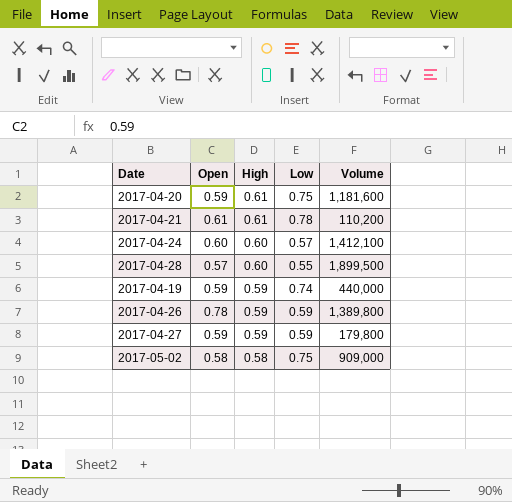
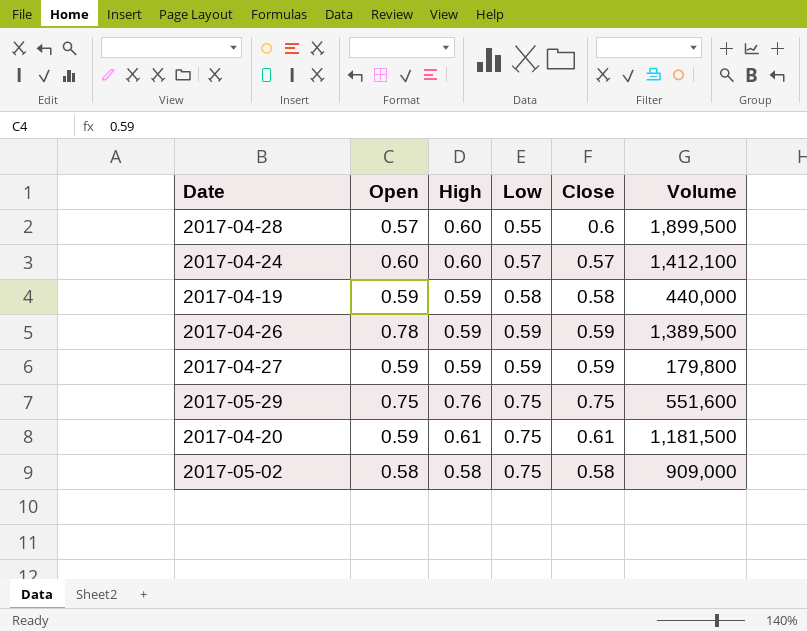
row order: High descending -> Low ascending
column Close | position: none -> 5
row 2017-04-21: 0.61 | 0.61 | 0.78 | 110,200 -> none
2017-04-19 | Low: 0.74 -> 0.58
2017-04-26 | Volume: 1,389,800 -> 1,389,500
row 2017-05-29: none -> 0.75 | 0.76 | 0.75 | 0.75 | 551,600
2017-04-20 | Volume: 1,181,600 -> 1,181,500

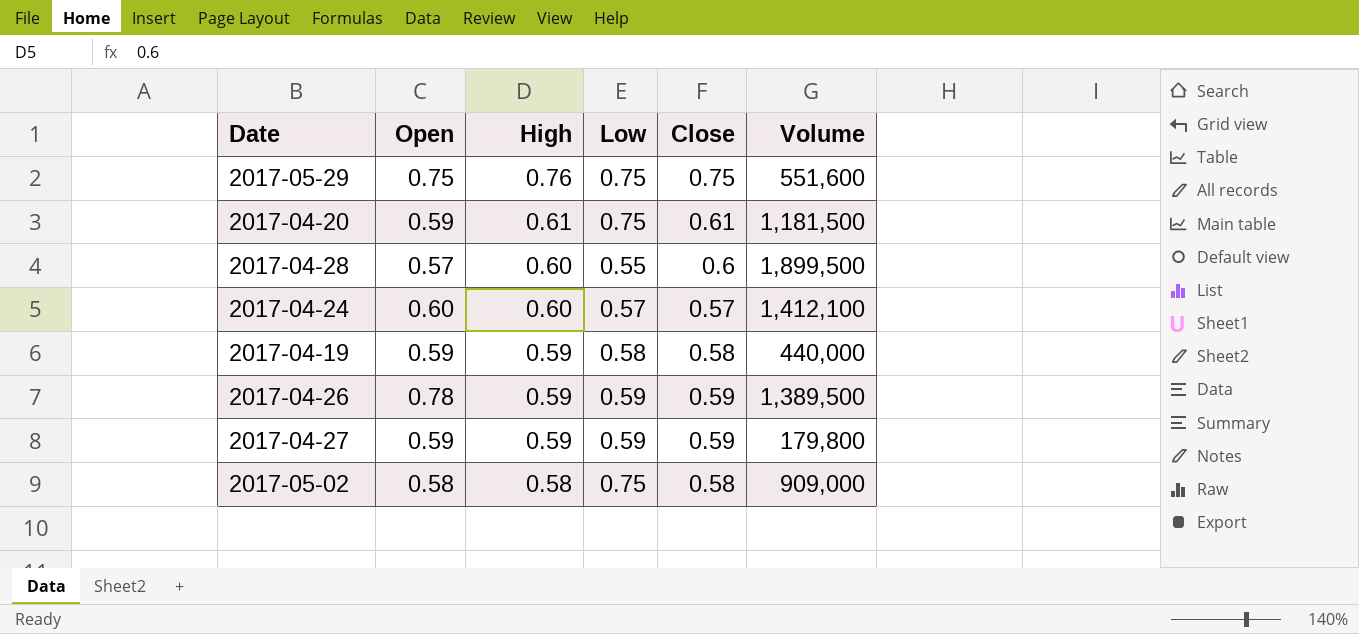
row order: Low ascending -> High descending

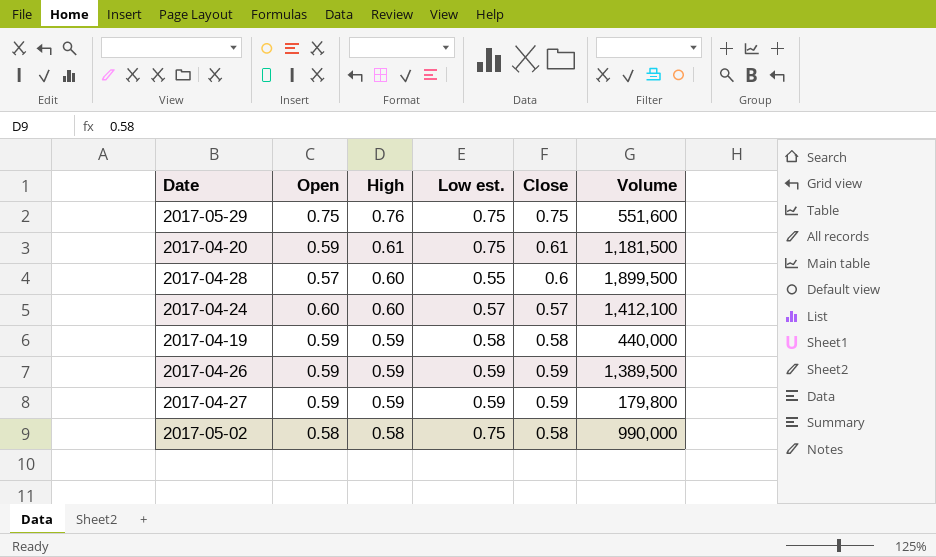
column name: Low -> Low est.
2017-04-26 | Open: 0.78 -> 0.59
2017-05-02 | Volume: 909,000 -> 990,000

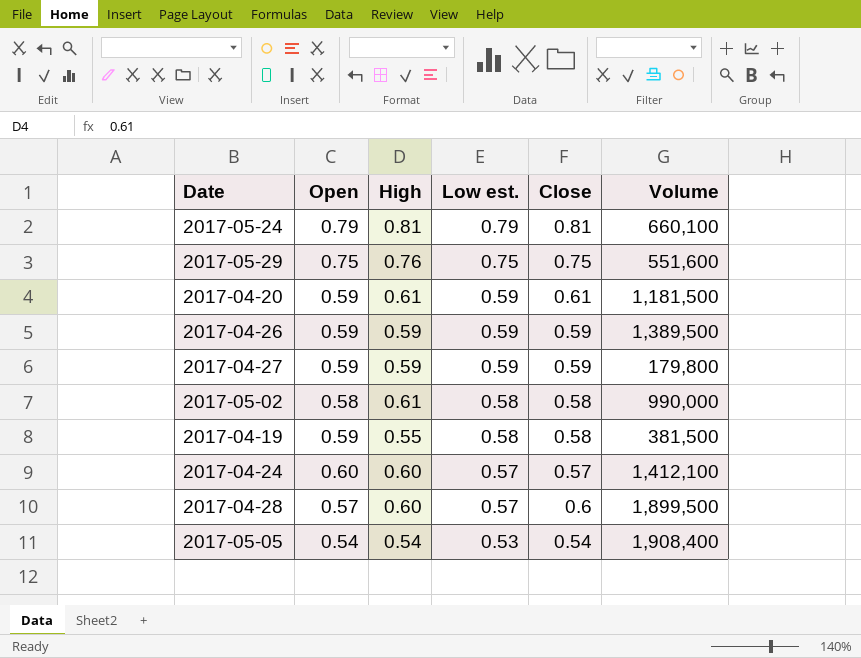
row order: High descending -> Low est. descending
row 2017-05-24: none -> 0.79 | 0.81 | 0.79 | 0.81 | 660,100
2017-04-20 | Low est.: 0.75 -> 0.59
2017-05-02 | High: 0.58 -> 0.61
2017-05-02 | Low est.: 0.75 -> 0.58
2017-04-19 | High: 0.59 -> 0.55
2017-04-19 | Volume: 440,000 -> 381,500
2017-04-28 | Low est.: 0.55 -> 0.57
row 2017-05-05: none -> 0.54 | 0.54 | 0.53 | 0.54 | 1,908,400

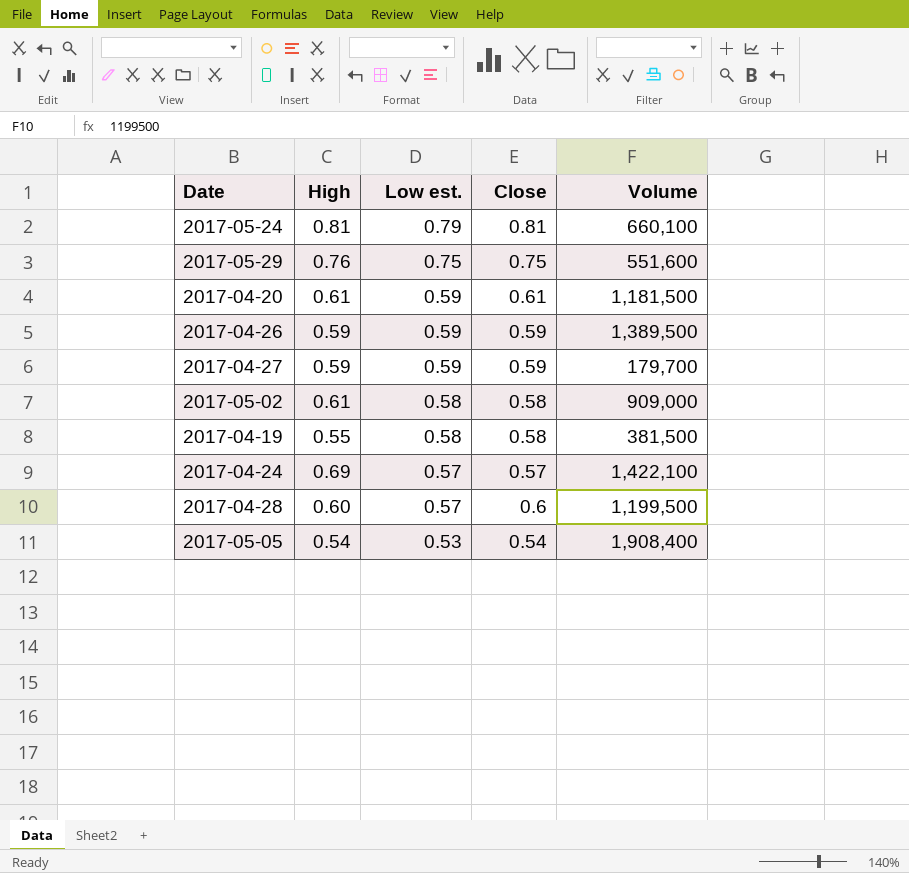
column Open | position: 2 -> none
2017-04-27 | Volume: 179,800 -> 179,700
2017-05-02 | Volume: 990,000 -> 909,000
2017-04-24 | High: 0.60 -> 0.69
2017-04-24 | Volume: 1,412,100 -> 1,422,100
2017-04-28 | Volume: 1,899,500 -> 1,199,500

